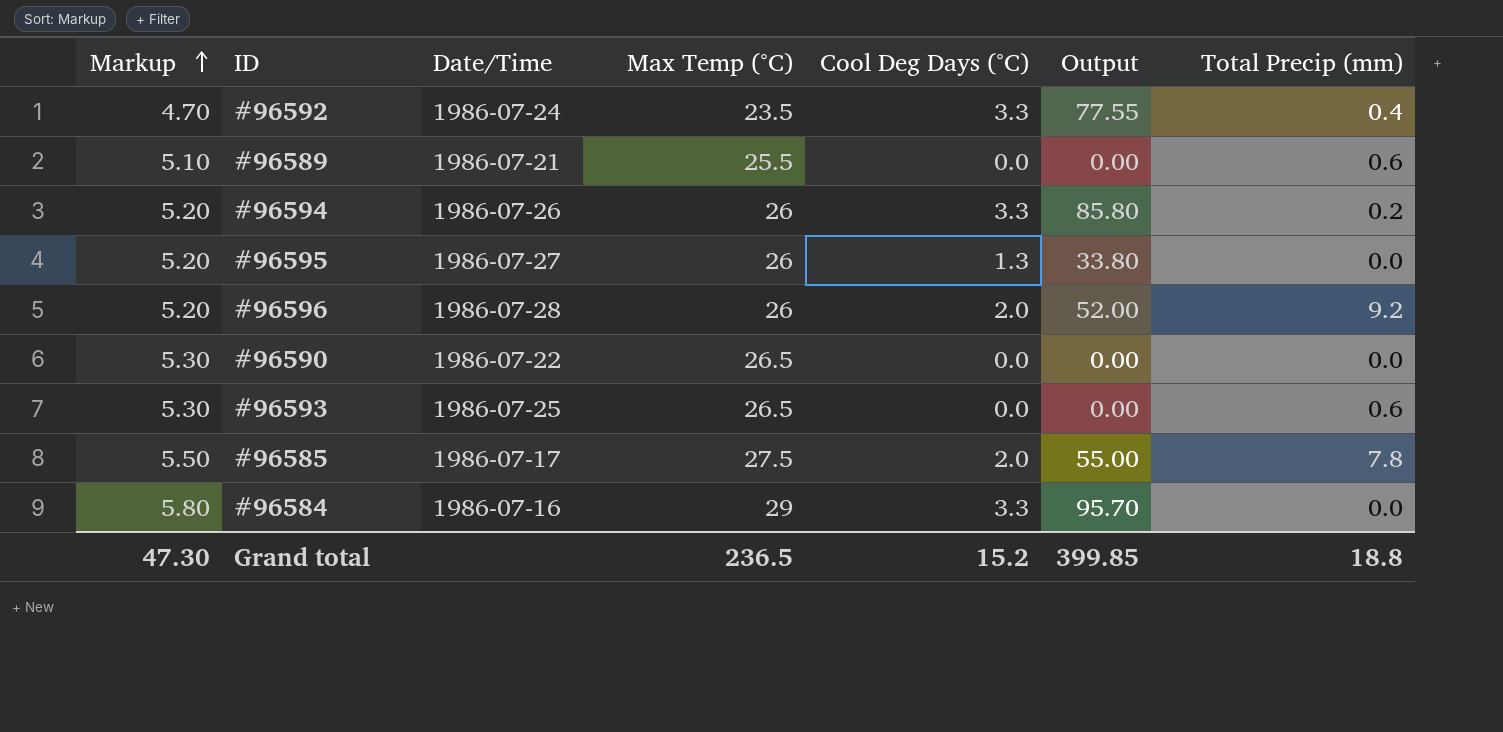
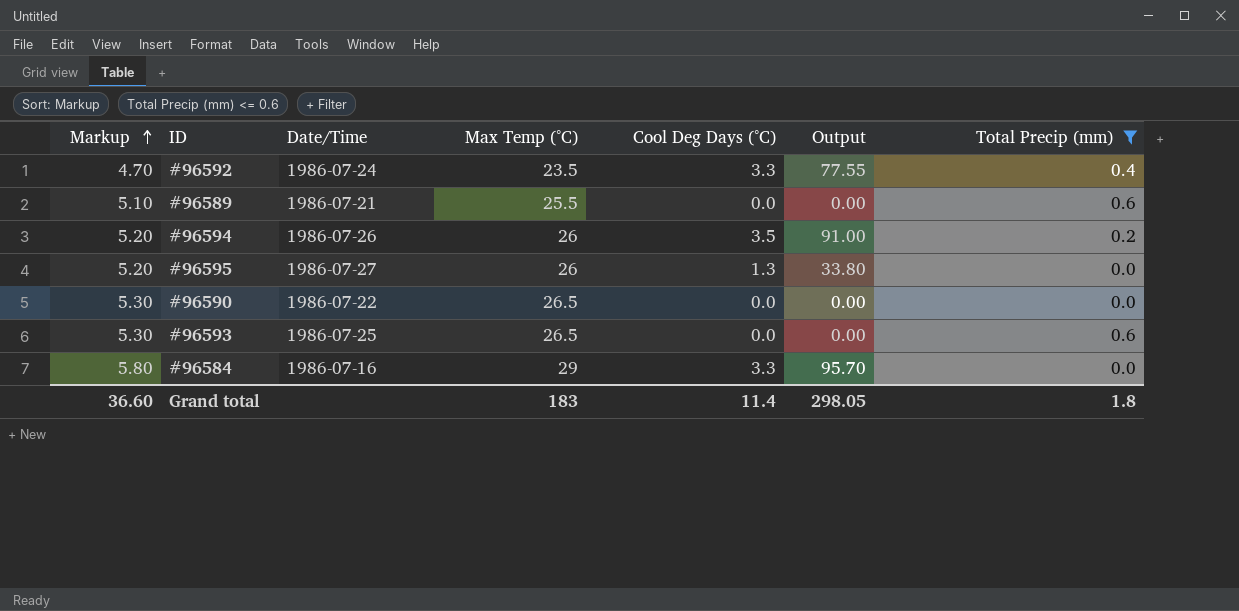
filter: none -> Total Precip (mm) <= 0.6
#96594 | Cool Deg Days (°C): 3.3 -> 3.5
#96594 | Output: 85.80 -> 91.00
Grand total | Markup: 47.30 -> 36.60
Grand total | Max Temp (°C): 236.5 -> 183
Grand total | Cool Deg Days (°C): 15.2 -> 11.4
Grand total | Output: 399.85 -> 298.05
Grand total | Total Precip (mm): 18.8 -> 1.8

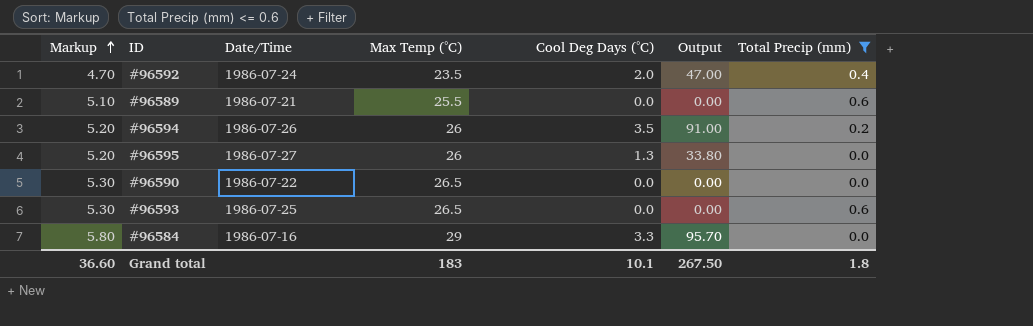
#96592 | Cool Deg Days (°C): 3.3 -> 2.0
#96592 | Output: 77.55 -> 47.00
Grand total | Cool Deg Days (°C): 11.4 -> 10.1
Grand total | Output: 298.05 -> 267.50

